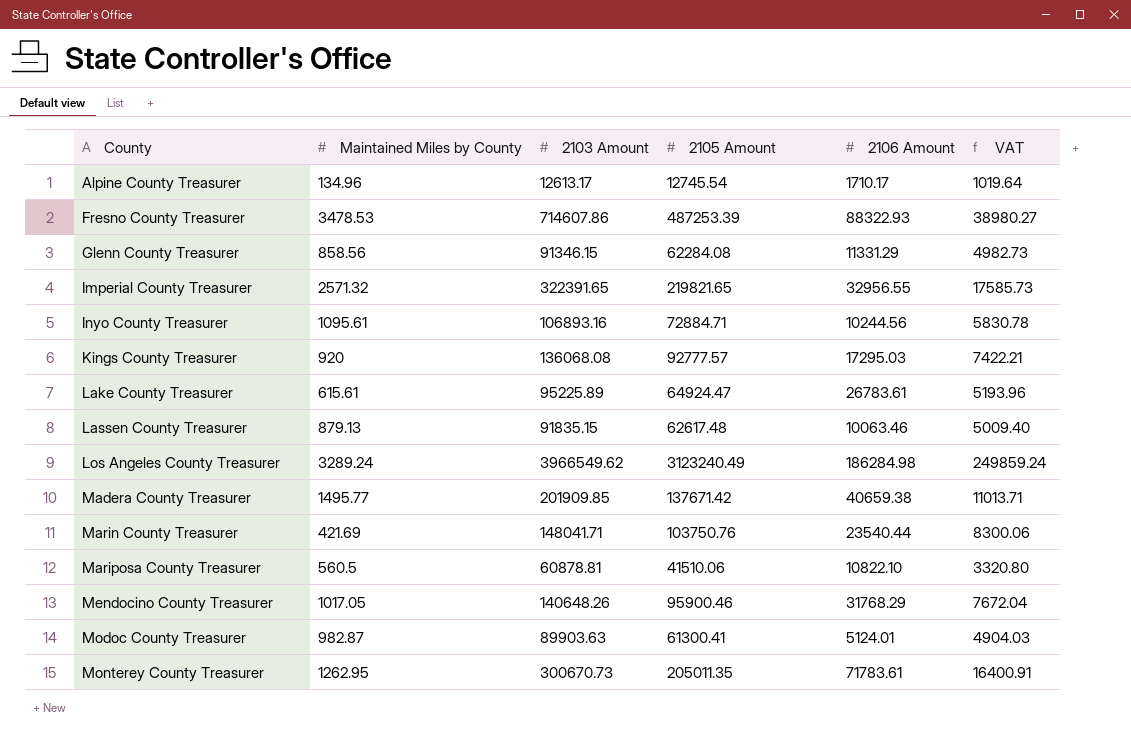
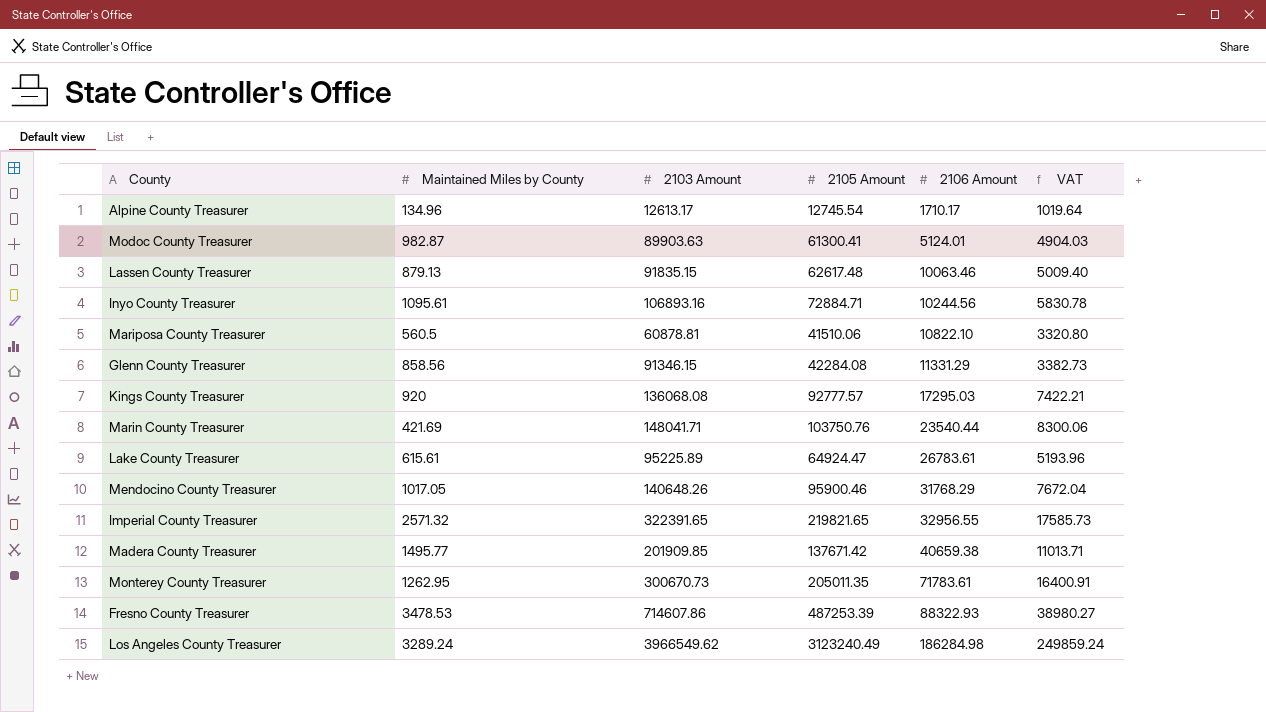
row order: County ascending -> 2106 Amount ascending
Glenn County Treasurer | 2105 Amount: 62284.08 -> 42284.08
Glenn County Treasurer | VAT: 4982.73 -> 3382.73

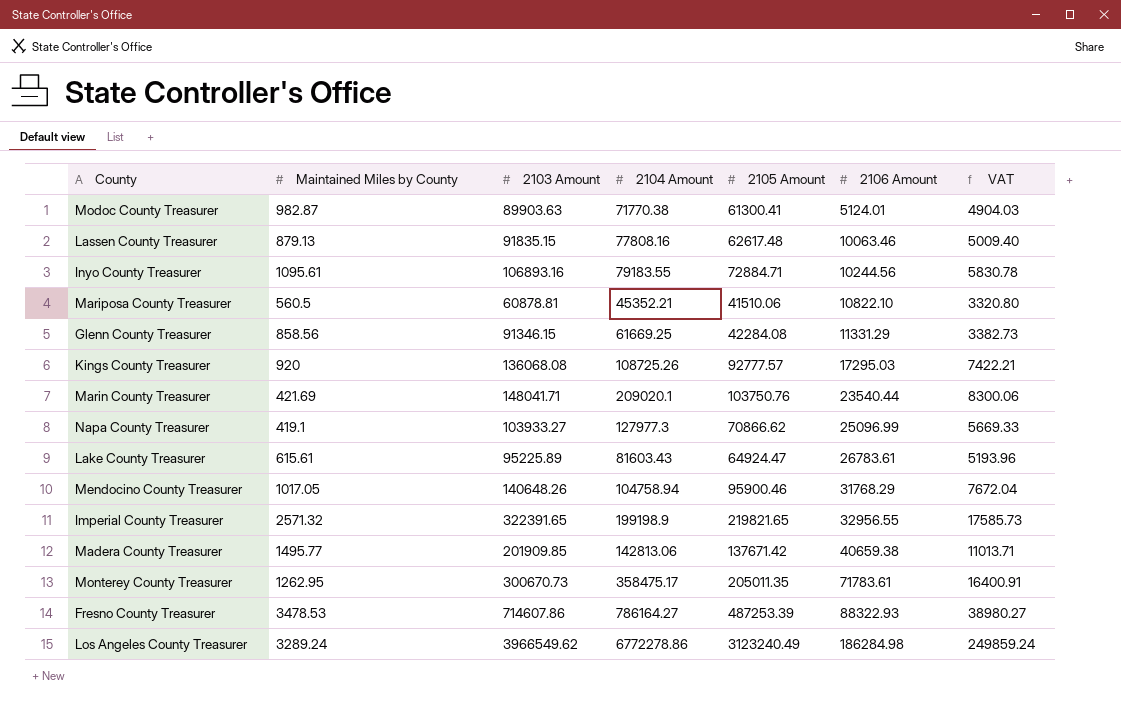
column 2104 Amount | position: none -> 4
row Alpine County Treasurer: 134.96 | 12613.17 | 12745.54 | 1710.17 | 1019.64 -> none
row Napa County Treasurer: none -> 419.1 | 103933.27 | 127977.3 | 70866.62 | 25096.99 | 5669.33

